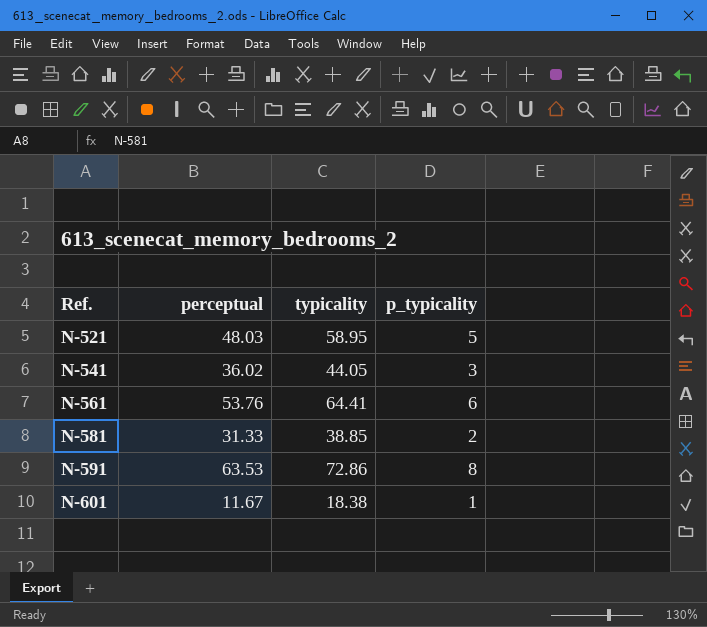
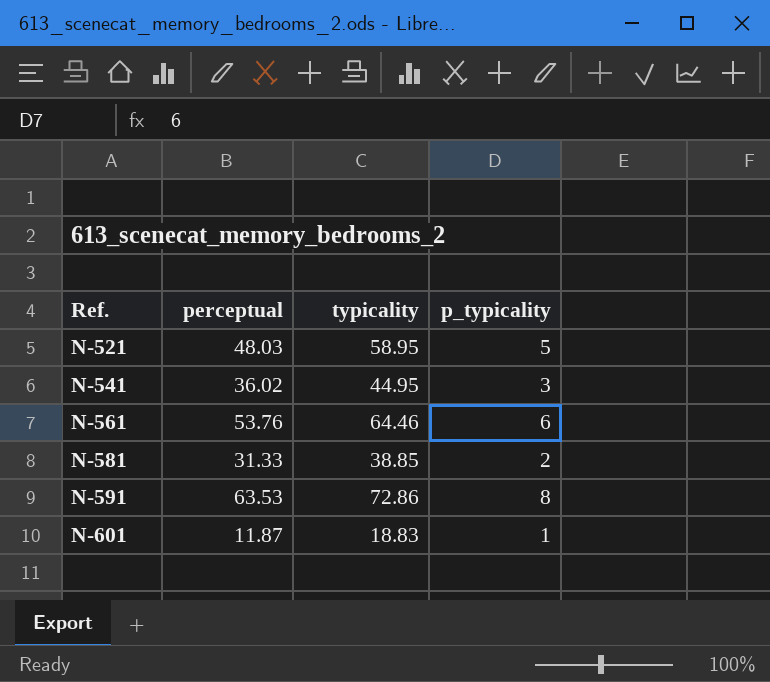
N-541 | typicality: 44.05 -> 44.95
N-561 | typicality: 64.41 -> 64.46
N-601 | perceptual: 11.67 -> 11.87
N-601 | typicality: 18.38 -> 18.83

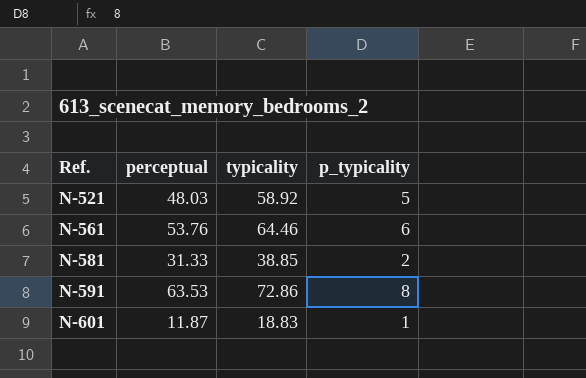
row N-541: 36.02 | 44.95 | 3 -> none
N-521 | typicality: 58.95 -> 58.92

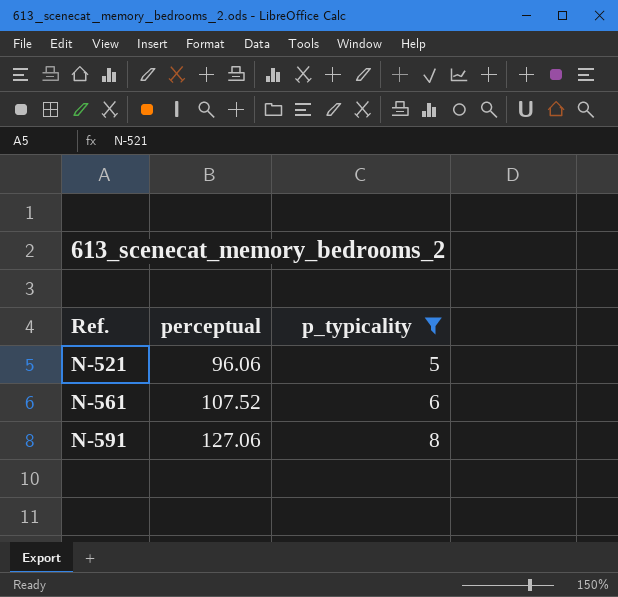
filter: none -> p_typicality >= 5
column typicality | position: 3 -> none
N-521 | perceptual: 48.03 -> 96.06
N-561 | perceptual: 53.76 -> 107.52
N-591 | perceptual: 63.53 -> 127.06

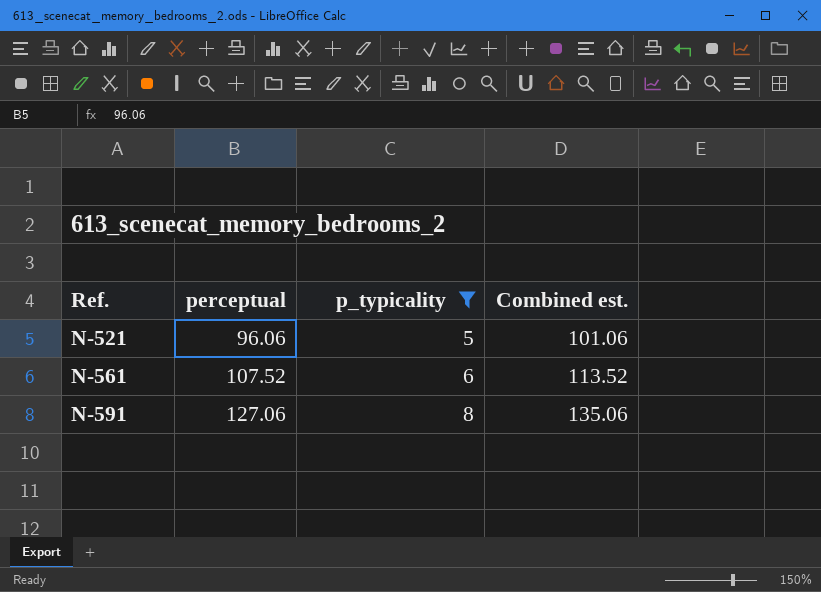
column Combined est. | formula: none -> [perceptual] + [p_typicality]

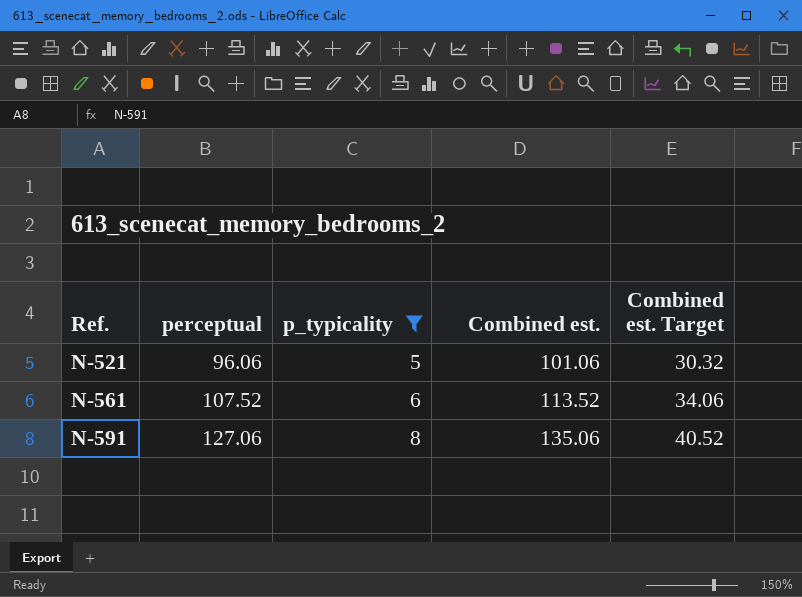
column Combined est. Target | formula: none -> [Combined est.] * 0.3

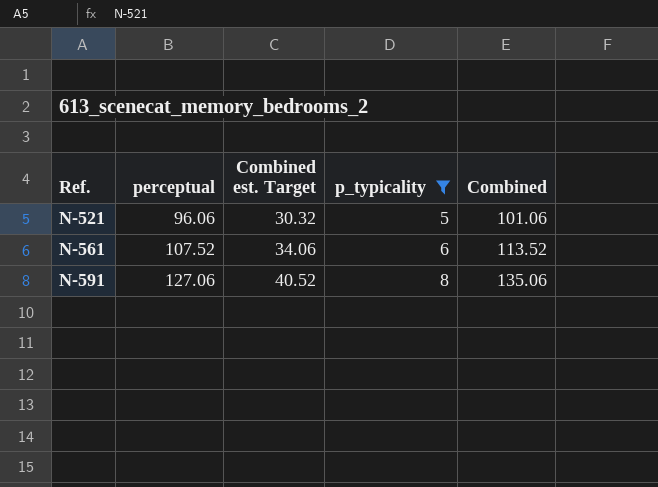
column Combined est. Target | position: 5 -> 3
column name: Combined est. -> Combined

